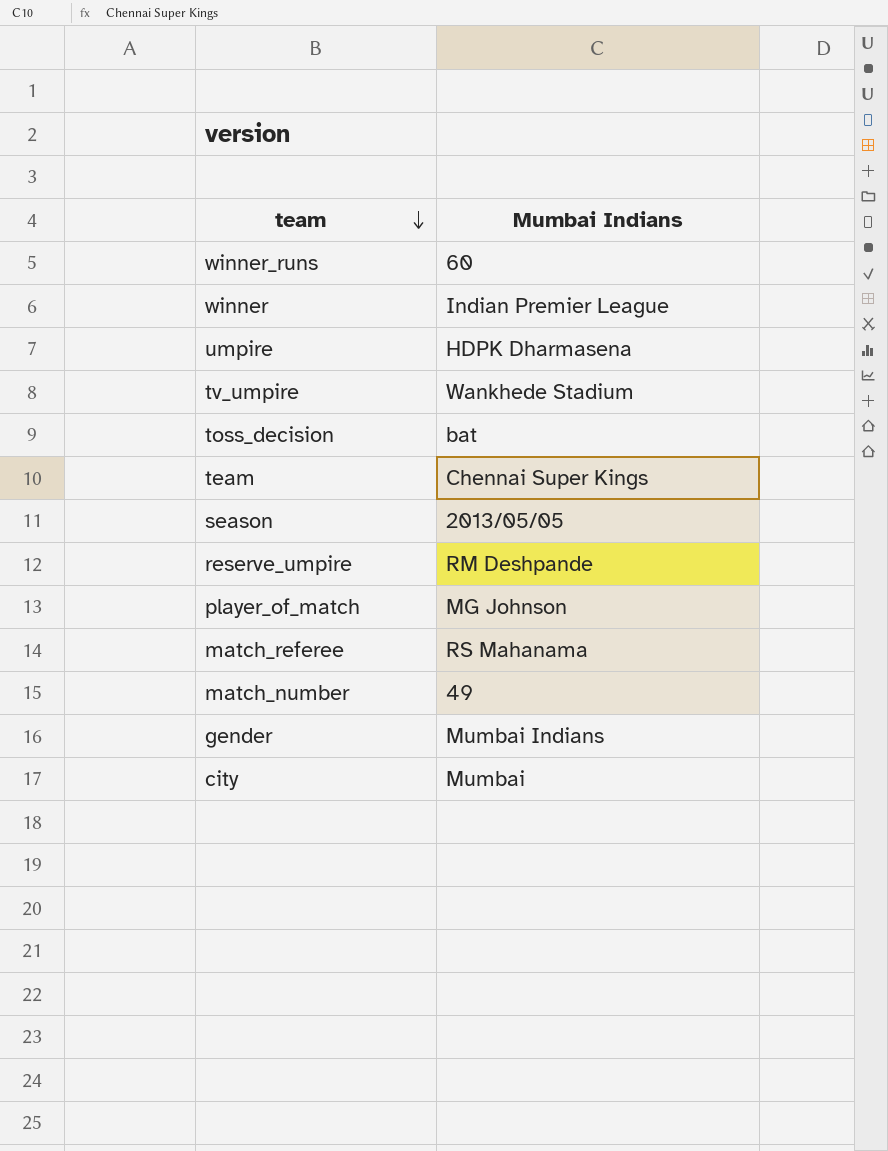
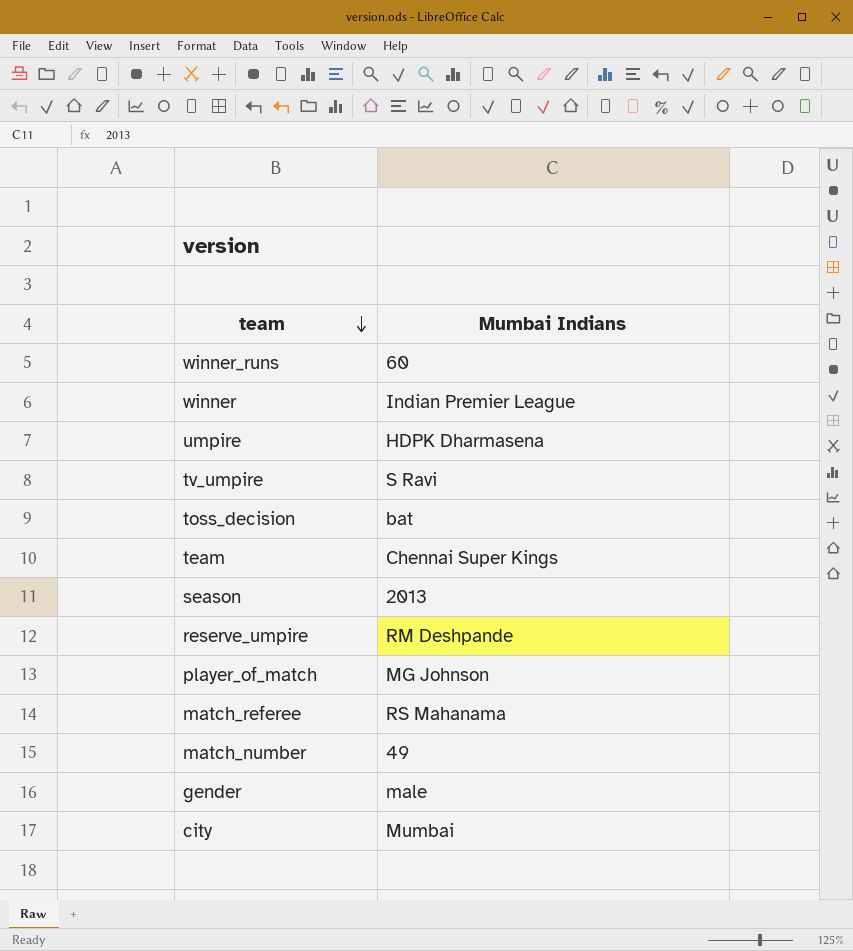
tv_umpire | Mumbai Indians: Wankhede Stadium -> S Ravi
season | Mumbai Indians: 2013/05/05 -> 2013
gender | Mumbai Indians: Mumbai Indians -> male

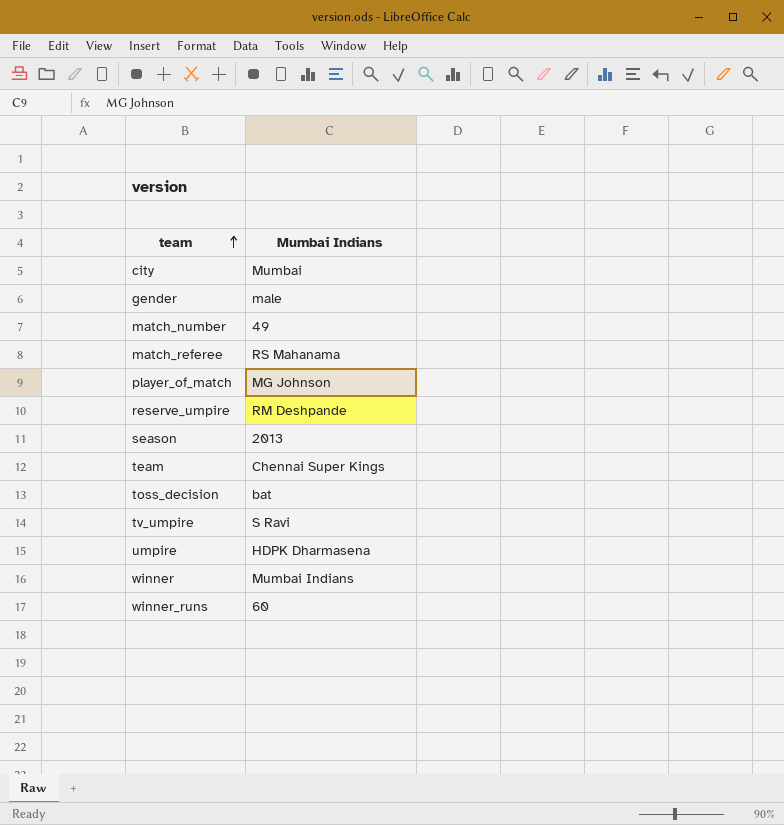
row order: team descending -> team ascending
winner | Mumbai Indians: Indian Premier League -> Mumbai Indians

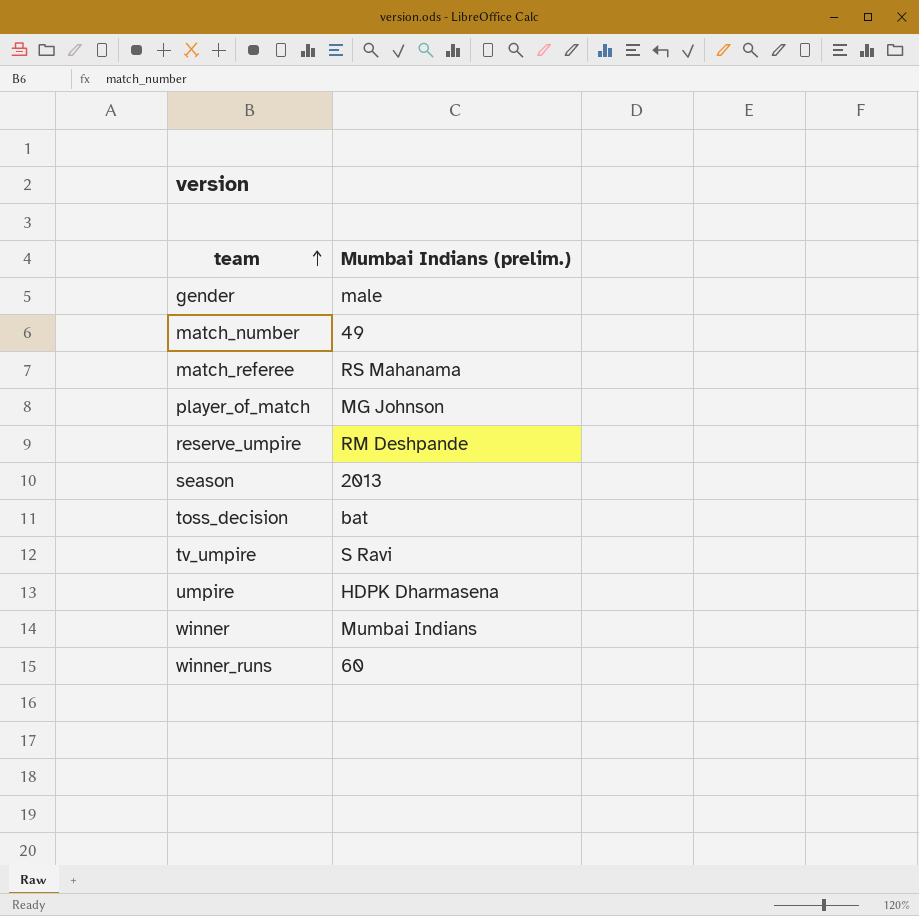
column name: Mumbai Indians -> Mumbai Indians (prelim.)
row city: Mumbai -> none
row team: Chennai Super Kings -> none

